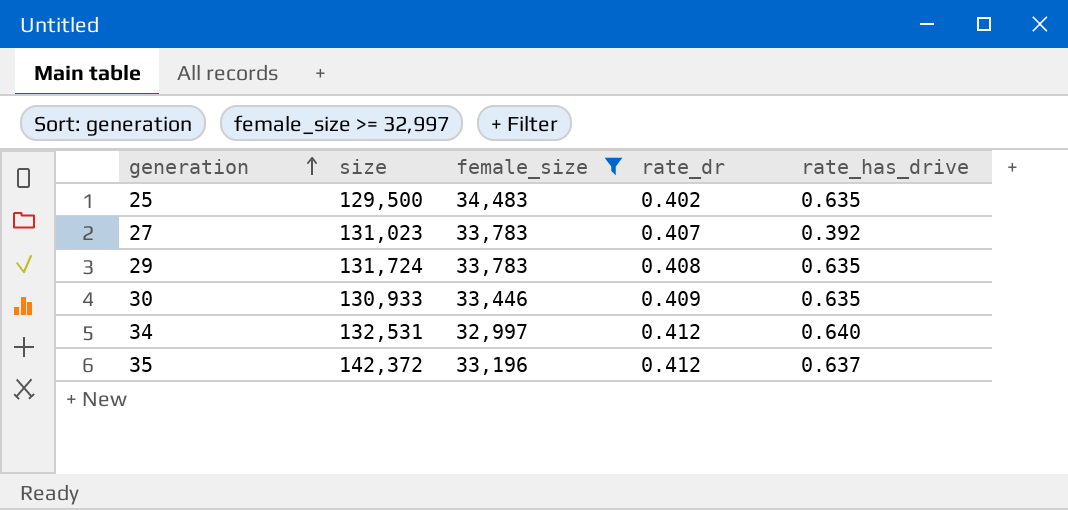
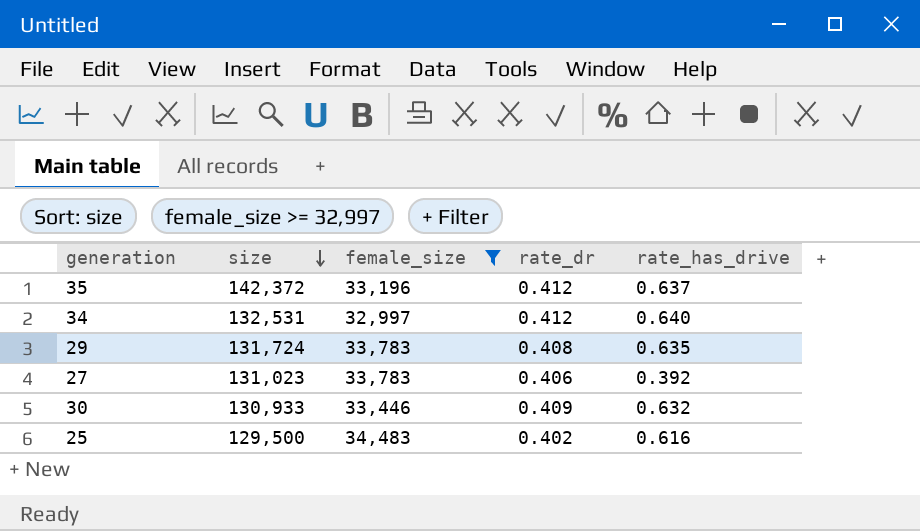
row order: generation ascending -> size descending
27 | rate_dr: 0.407 -> 0.406
30 | rate_has_drive: 0.635 -> 0.632
25 | rate_has_drive: 0.635 -> 0.616

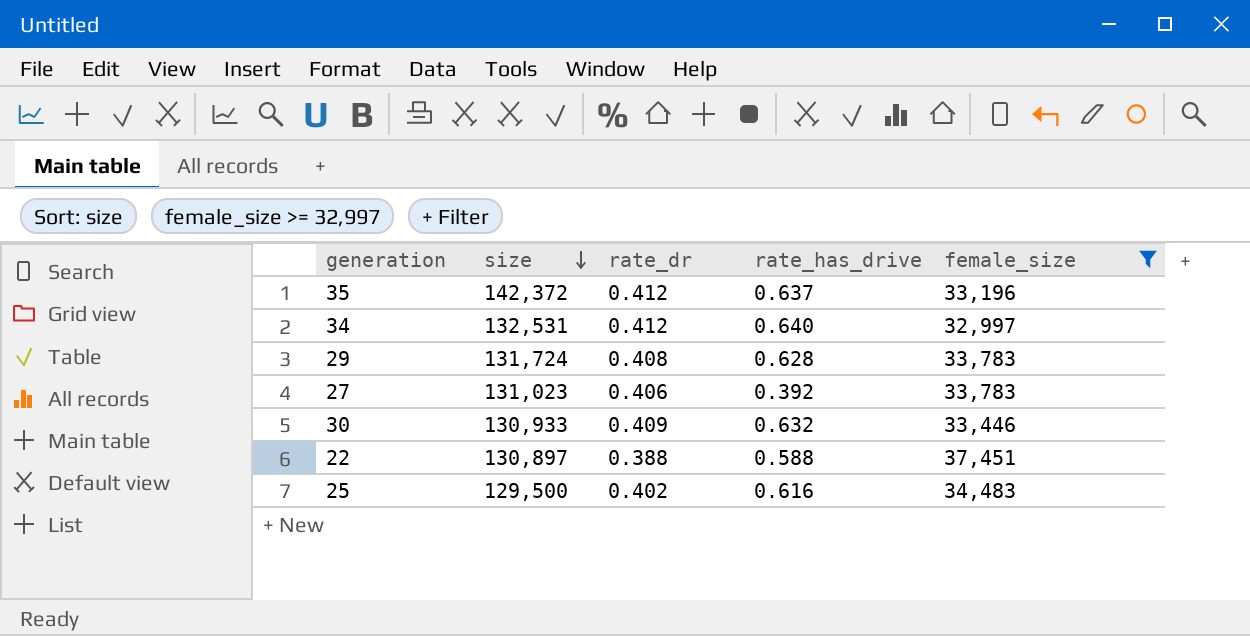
column female_size | position: 3 -> 5
29 | rate_has_drive: 0.635 -> 0.628
row 22: none -> 130,897 | 0.388 | 0.588 | 37,451

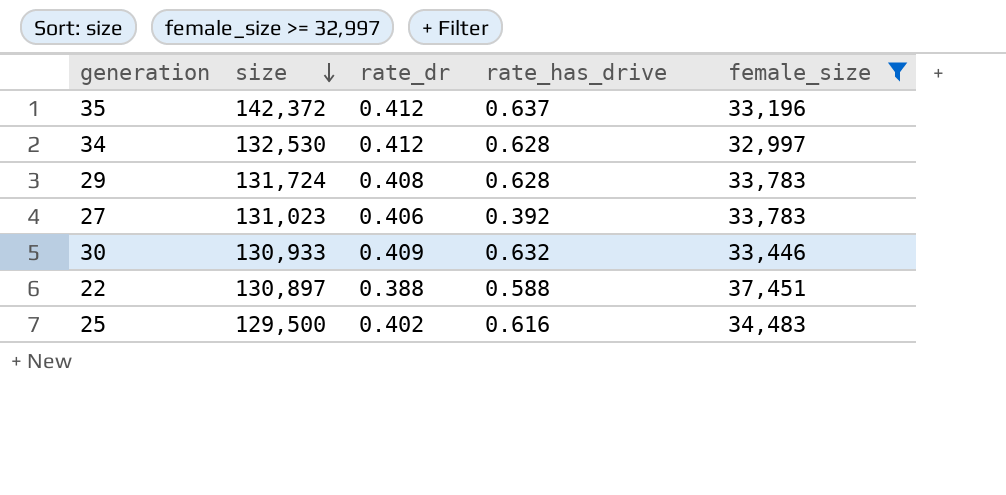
34 | size: 132,531 -> 132,530
34 | rate_has_drive: 0.640 -> 0.628

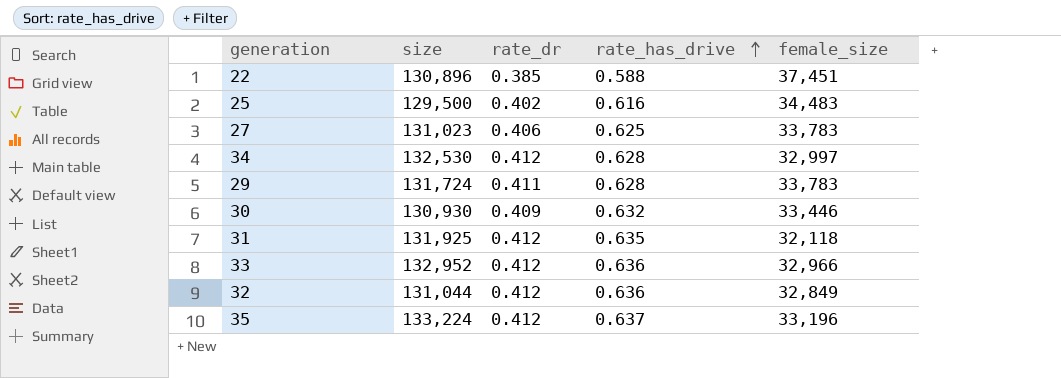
filter: female_size >= 32,997 -> none
row order: size descending -> rate_has_drive ascending
22 | size: 130,897 -> 130,896
22 | rate_dr: 0.388 -> 0.385
27 | rate_has_drive: 0.392 -> 0.625
29 | rate_dr: 0.408 -> 0.411
30 | size: 130,933 -> 130,930
35 | size: 142,372 -> 133,224

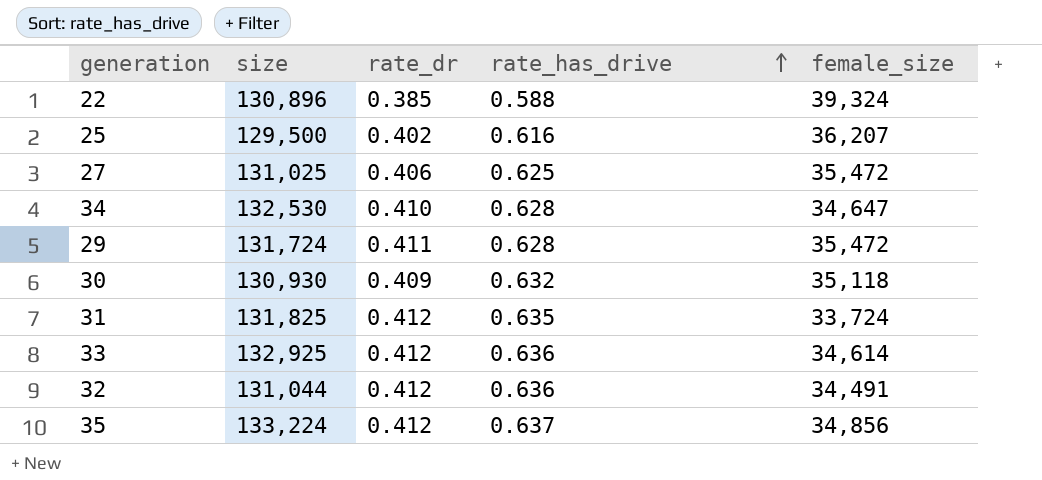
22 | female_size: 37,451 -> 39,324
25 | female_size: 34,483 -> 36,207
27 | size: 131,023 -> 131,025
27 | female_size: 33,783 -> 35,472
34 | rate_dr: 0.412 -> 0.410
34 | female_size: 32,997 -> 34,647
29 | female_size: 33,783 -> 35,472
30 | female_size: 33,446 -> 35,118
31 | size: 131,925 -> 131,825
31 | female_size: 32,118 -> 33,724
33 | size: 132,952 -> 132,925
33 | female_size: 32,966 -> 34,614
32 | female_size: 32,849 -> 34,491
35 | female_size: 33,196 -> 34,856

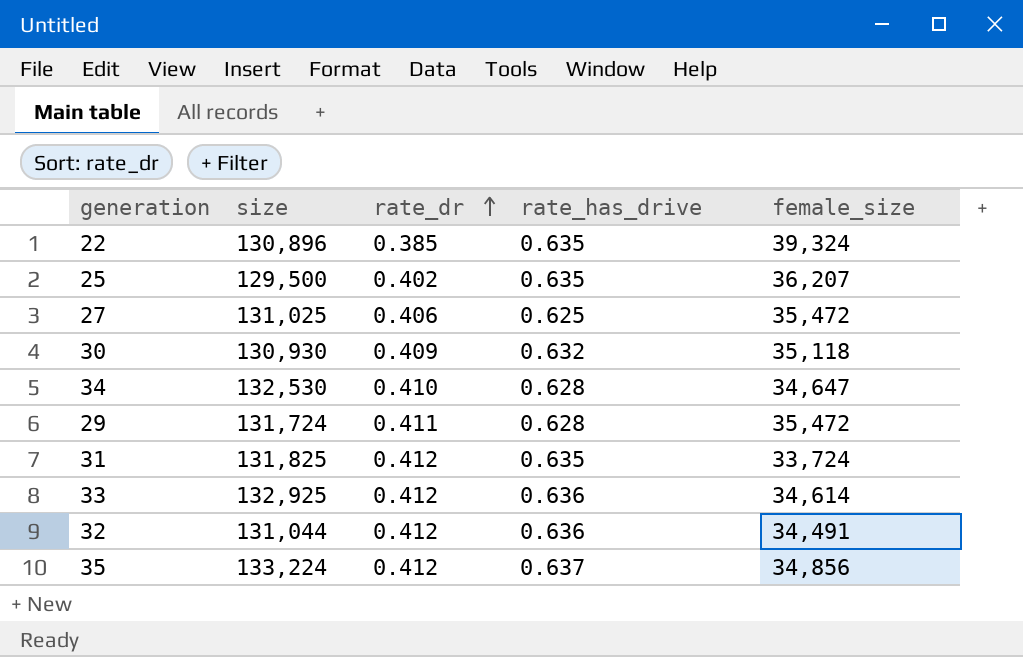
row order: rate_has_drive ascending -> rate_dr ascending
22 | rate_has_drive: 0.588 -> 0.635
25 | rate_has_drive: 0.616 -> 0.635

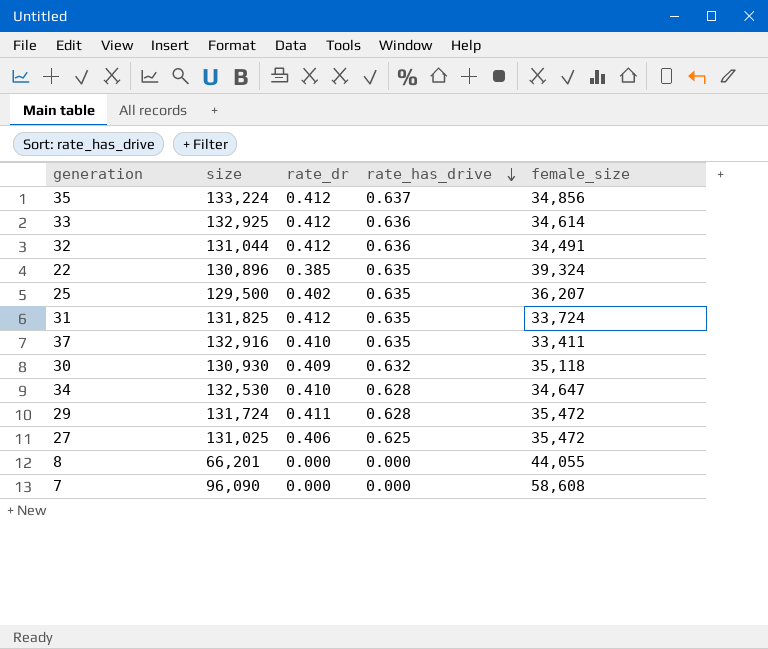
row order: rate_dr ascending -> rate_has_drive descending
row 37: none -> 132,916 | 0.410 | 0.635 | 33,411
row 8: none -> 66,201 | 0.000 | 0.000 | 44,055
row 7: none -> 96,090 | 0.000 | 0.000 | 58,608

